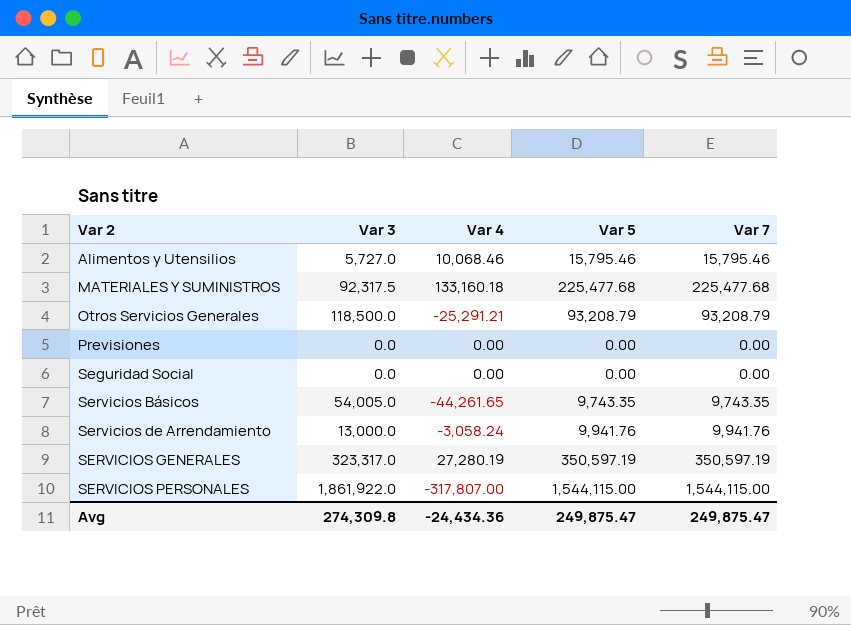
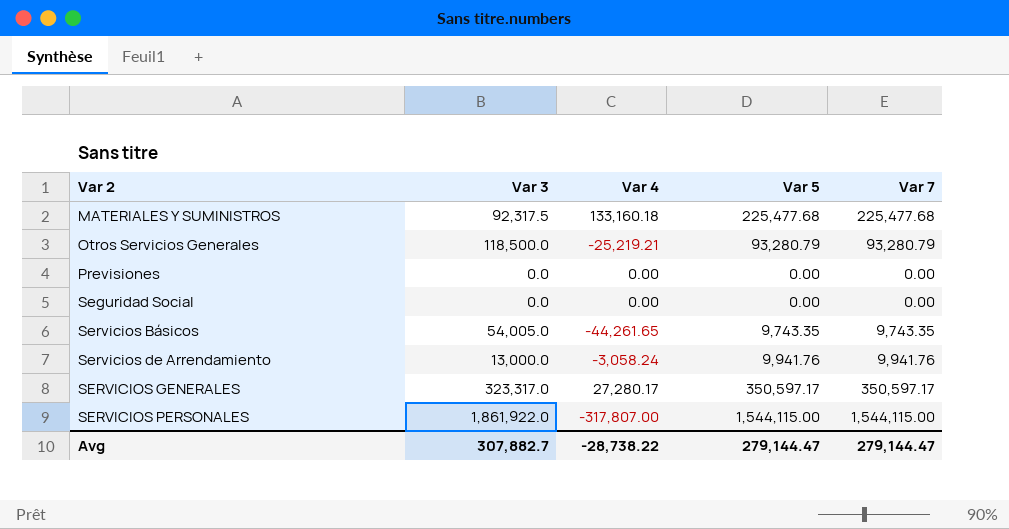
row Alimentos y Utensilios: 5,727.0 | 10,068.46 | 15,795.46 | 15,795.46 -> none
Otros Servicios Generales | Var 4: -25,291.21 -> -25,219.21
Otros Servicios Generales | Var 5: 93,208.79 -> 93,280.79
Otros Servicios Generales | Var 7: 93,208.79 -> 93,280.79
SERVICIOS GENERALES | Var 4: 27,280.19 -> 27,280.17
SERVICIOS GENERALES | Var 5: 350,597.19 -> 350,597.17
SERVICIOS GENERALES | Var 7: 350,597.19 -> 350,597.17
Avg | Var 3: 274,309.8 -> 307,882.7
Avg | Var 4: -24,434.36 -> -28,738.22
Avg | Var 5: 249,875.47 -> 279,144.47
Avg | Var 7: 249,875.47 -> 279,144.47

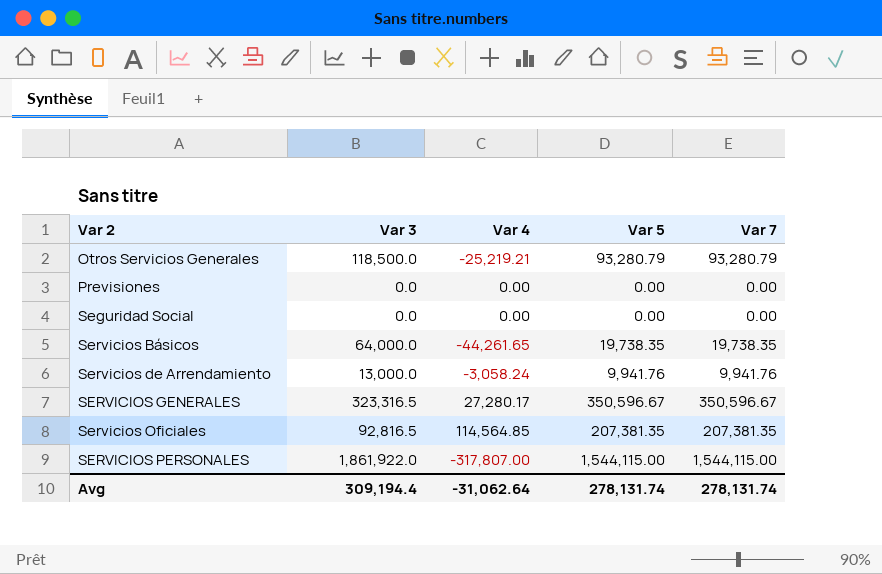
row MATERIALES Y SUMINISTROS: 92,317.5 | 133,160.18 | 225,477.68 | 225,477.68 -> none
Servicios Básicos | Var 3: 54,005.0 -> 64,000.0
Servicios Básicos | Var 5: 9,743.35 -> 19,738.35
Servicios Básicos | Var 7: 9,743.35 -> 19,738.35
SERVICIOS GENERALES | Var 3: 323,317.0 -> 323,316.5
SERVICIOS GENERALES | Var 5: 350,597.17 -> 350,596.67
SERVICIOS GENERALES | Var 7: 350,597.17 -> 350,596.67
row Servicios Oficiales: none -> 92,816.5 | 114,564.85 | 207,381.35 | 207,381.35
Avg | Var 3: 307,882.7 -> 309,194.4
Avg | Var 4: -28,738.22 -> -31,062.64
Avg | Var 5: 279,144.47 -> 278,131.74
Avg | Var 7: 279,144.47 -> 278,131.74

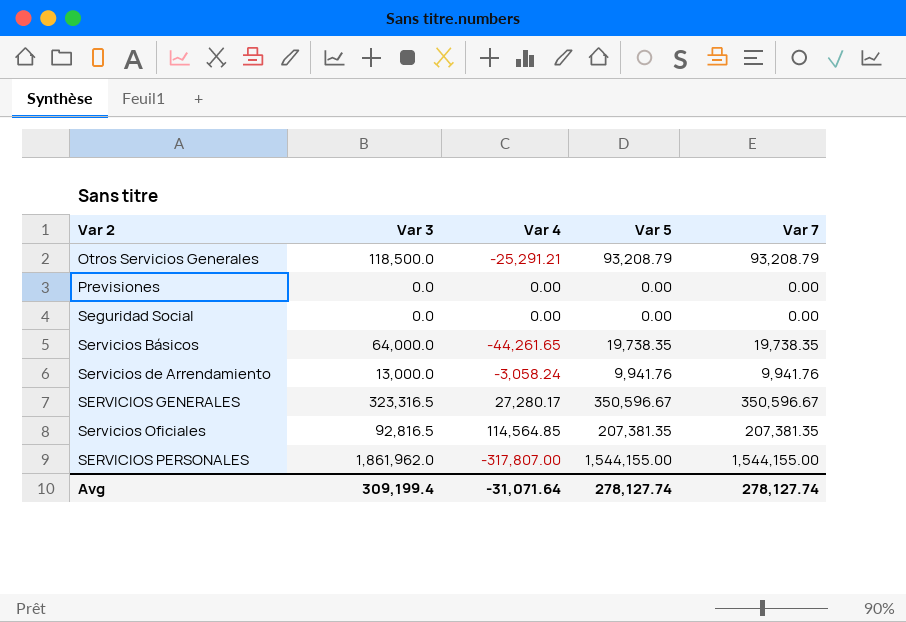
Otros Servicios Generales | Var 4: -25,219.21 -> -25,291.21
Otros Servicios Generales | Var 5: 93,280.79 -> 93,208.79
Otros Servicios Generales | Var 7: 93,280.79 -> 93,208.79
SERVICIOS PERSONALES | Var 3: 1,861,922.0 -> 1,861,962.0
SERVICIOS PERSONALES | Var 5: 1,544,115.00 -> 1,544,155.00
SERVICIOS PERSONALES | Var 7: 1,544,115.00 -> 1,544,155.00
Avg | Var 3: 309,194.4 -> 309,199.4
Avg | Var 4: -31,062.64 -> -31,071.64
Avg | Var 5: 278,131.74 -> 278,127.74
Avg | Var 7: 278,131.74 -> 278,127.74

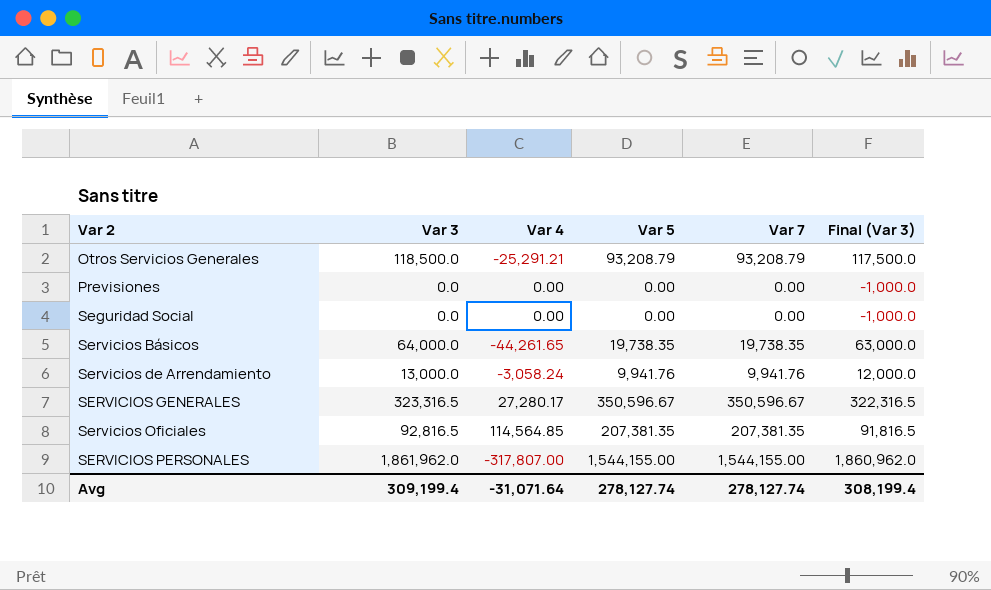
column Final (Var 3) | formula: none -> [Var 3] - 1000

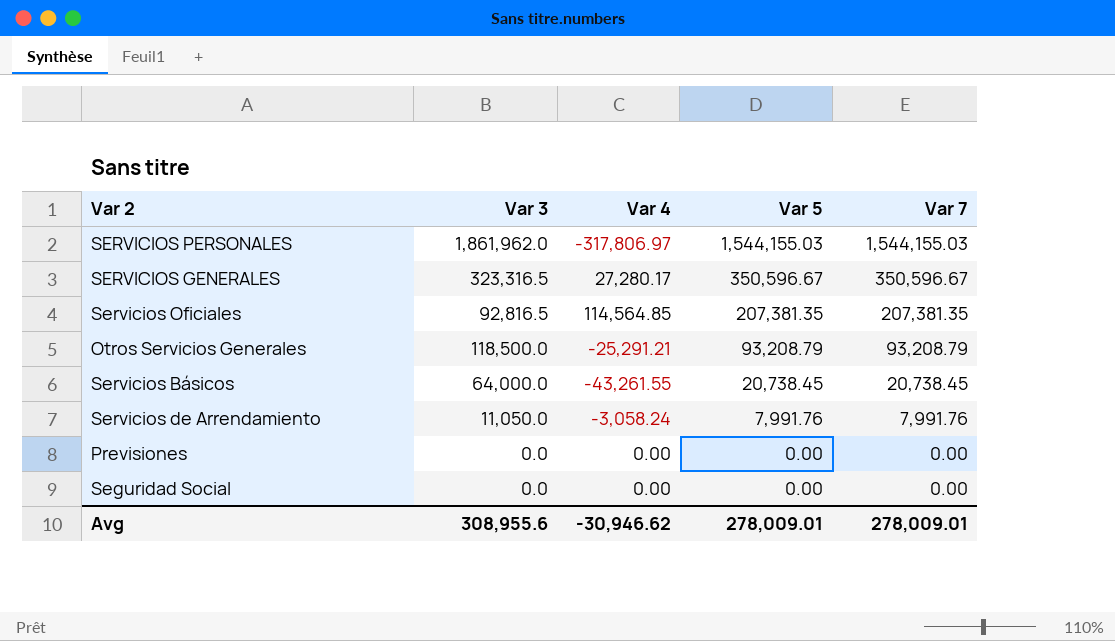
row order: Var 2 ascending -> Var 5 descending
column Final (Var 3) | formula: [Var 3] - 1000 -> none
SERVICIOS PERSONALES | Var 4: -317,807.00 -> -317,806.97
SERVICIOS PERSONALES | Var 5: 1,544,155.00 -> 1,544,155.03
SERVICIOS PERSONALES | Var 7: 1,544,155.00 -> 1,544,155.03
Servicios Básicos | Var 4: -44,261.65 -> -43,261.55
Servicios Básicos | Var 5: 19,738.35 -> 20,738.45
Servicios Básicos | Var 7: 19,738.35 -> 20,738.45
Servicios de Arrendamiento | Var 3: 13,000.0 -> 11,050.0
Servicios de Arrendamiento | Var 5: 9,941.76 -> 7,991.76
Servicios de Arrendamiento | Var 7: 9,941.76 -> 7,991.76
Avg | Var 3: 309,199.4 -> 308,955.6
Avg | Var 4: -31,071.64 -> -30,946.62
Avg | Var 5: 278,127.74 -> 278,009.01
Avg | Var 7: 278,127.74 -> 278,009.01

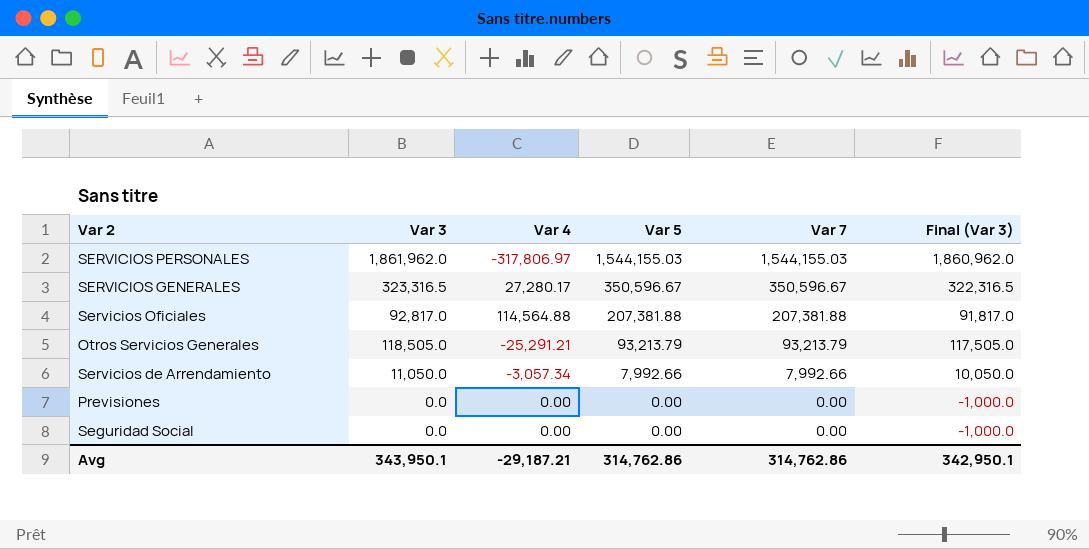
column Final (Var 3) | formula: none -> [Var 3] - 1000
row Servicios Básicos: 64,000.0 | -43,261.55 | 20,738.45 | 20,738.45 -> none
Servicios Oficiales | Var 3: 92,816.5 -> 92,817.0
Servicios Oficiales | Var 4: 114,564.85 -> 114,564.88
Servicios Oficiales | Var 5: 207,381.35 -> 207,381.88
Servicios Oficiales | Var 7: 207,381.35 -> 207,381.88
Otros Servicios Generales | Var 3: 118,500.0 -> 118,505.0
Otros Servicios Generales | Var 5: 93,208.79 -> 93,213.79
Otros Servicios Generales | Var 7: 93,208.79 -> 93,213.79
Servicios de Arrendamiento | Var 4: -3,058.24 -> -3,057.34
Servicios de Arrendamiento | Var 5: 7,991.76 -> 7,992.66
Servicios de Arrendamiento | Var 7: 7,991.76 -> 7,992.66
Avg | Var 3: 308,955.6 -> 343,950.1
Avg | Var 4: -30,946.62 -> -29,187.21
Avg | Var 5: 278,009.01 -> 314,762.86
Avg | Var 7: 278,009.01 -> 314,762.86

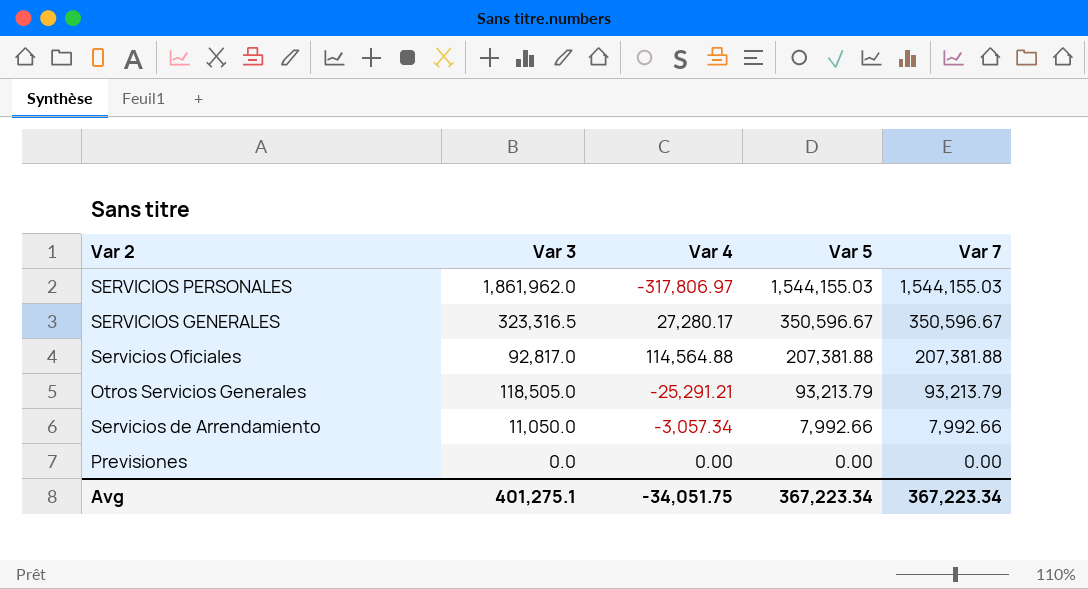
column Final (Var 3) | formula: [Var 3] - 1000 -> none
row Seguridad Social: 0.0 | 0.00 | 0.00 | 0.00 | -1,000.0 -> none
Avg | Var 3: 343,950.1 -> 401,275.1
Avg | Var 4: -29,187.21 -> -34,051.75
Avg | Var 5: 314,762.86 -> 367,223.34
Avg | Var 7: 314,762.86 -> 367,223.34

